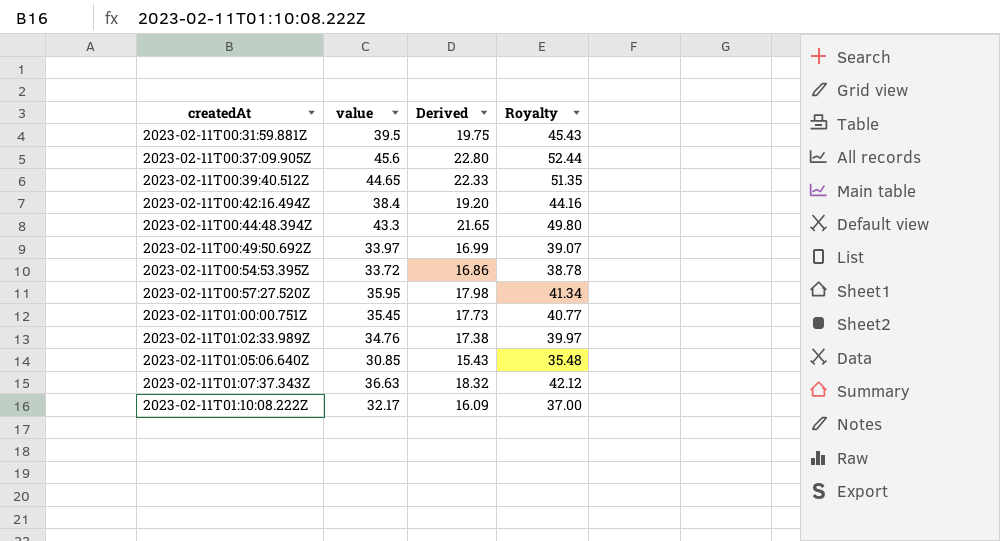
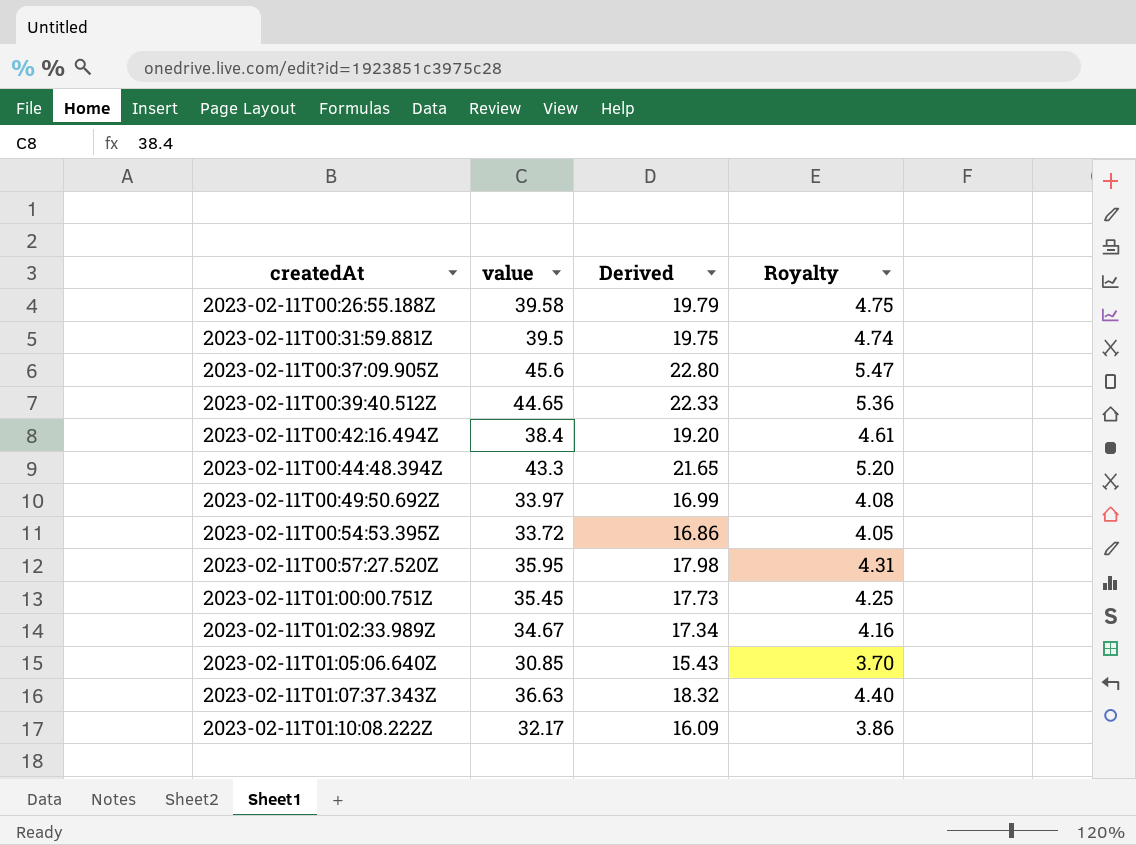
column Royalty | formula: [value] * 1.15 -> [value] * 0.12
row 2023-02-11T00:26:55.188Z: none -> 39.58 | 19.79 | 4.75
2023-02-11T01:02:33.989Z | value: 34.76 -> 34.67
2023-02-11T01:02:33.989Z | Derived: 17.38 -> 17.34

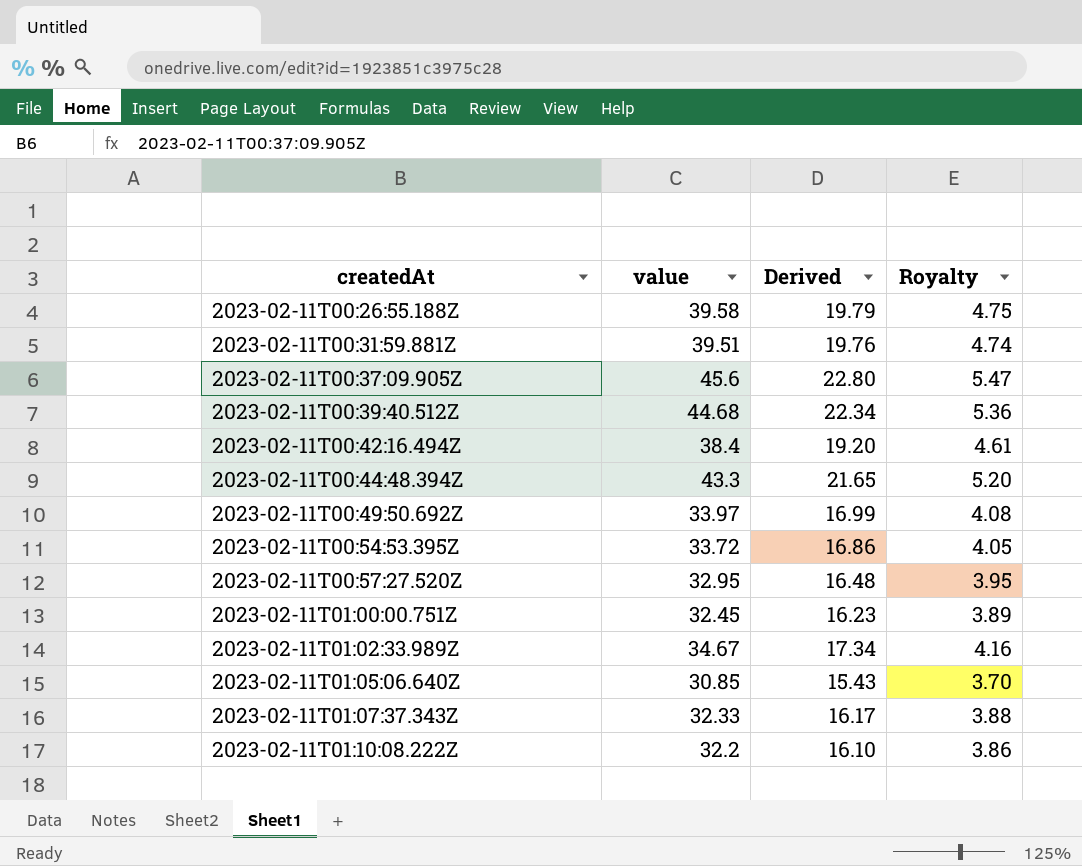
2023-02-11T00:31:59.881Z | value: 39.5 -> 39.51
2023-02-11T00:31:59.881Z | Derived: 19.75 -> 19.76
2023-02-11T00:39:40.512Z | value: 44.65 -> 44.68
2023-02-11T00:39:40.512Z | Derived: 22.33 -> 22.34
2023-02-11T00:57:27.520Z | value: 35.95 -> 32.95
2023-02-11T00:57:27.520Z | Derived: 17.98 -> 16.48
2023-02-11T00:57:27.520Z | Royalty: 4.31 -> 3.95
2023-02-11T01:00:00.751Z | value: 35.45 -> 32.45
2023-02-11T01:00:00.751Z | Derived: 17.73 -> 16.23
2023-02-11T01:00:00.751Z | Royalty: 4.25 -> 3.89
2023-02-11T01:07:37.343Z | value: 36.63 -> 32.33
2023-02-11T01:07:37.343Z | Derived: 18.32 -> 16.17
2023-02-11T01:07:37.343Z | Royalty: 4.40 -> 3.88
2023-02-11T01:10:08.222Z | value: 32.17 -> 32.2
2023-02-11T01:10:08.222Z | Derived: 16.09 -> 16.10

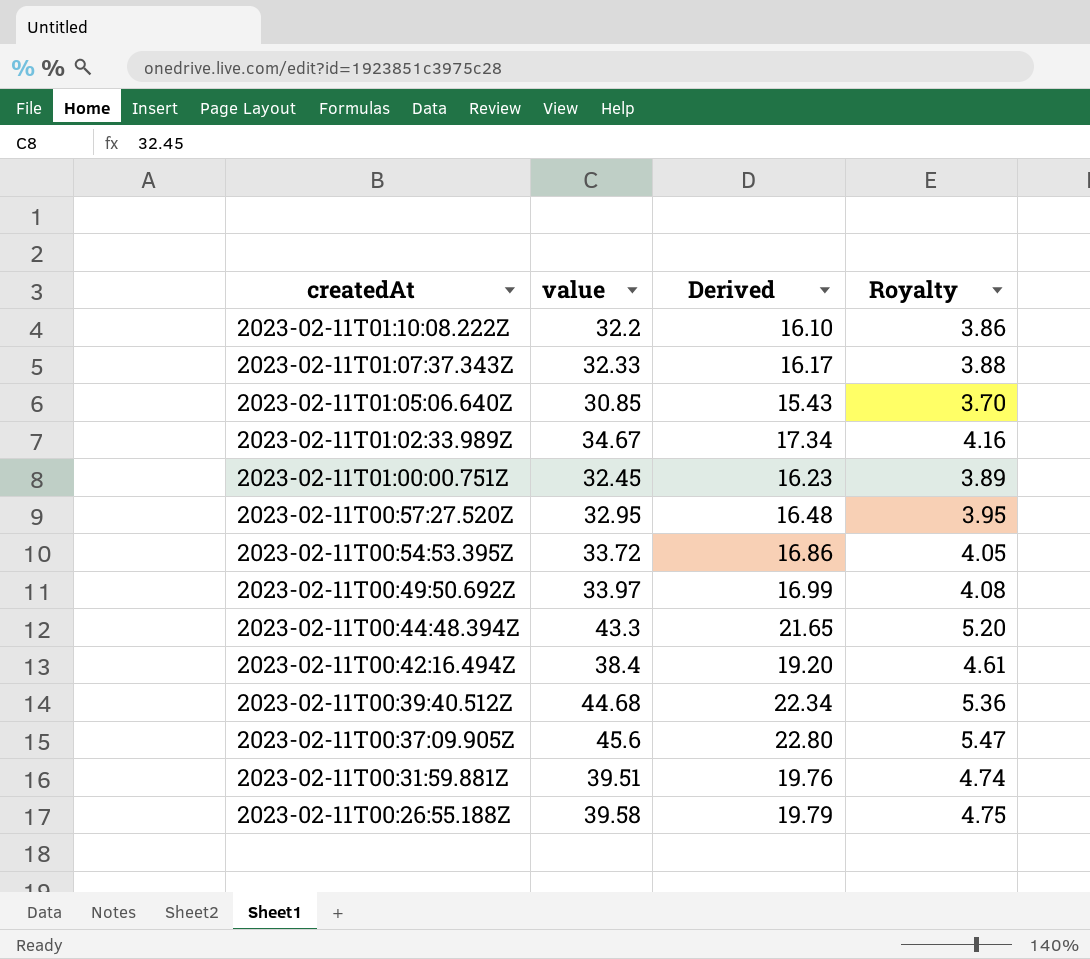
row order: createdAt ascending -> createdAt descending

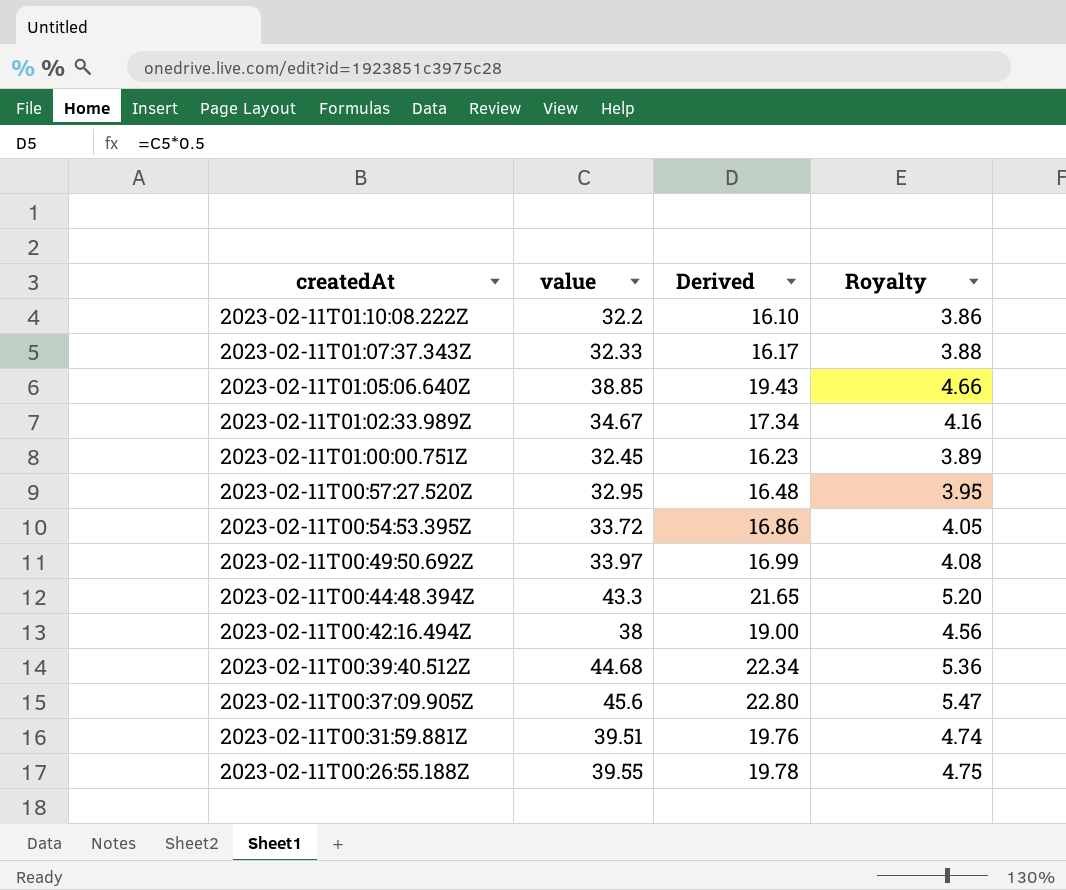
2023-02-11T01:05:06.640Z | value: 30.85 -> 38.85
2023-02-11T01:05:06.640Z | Derived: 15.43 -> 19.43
2023-02-11T01:05:06.640Z | Royalty: 3.70 -> 4.66
2023-02-11T00:42:16.494Z | value: 38.4 -> 38
2023-02-11T00:42:16.494Z | Derived: 19.20 -> 19.00
2023-02-11T00:42:16.494Z | Royalty: 4.61 -> 4.56
2023-02-11T00:26:55.188Z | value: 39.58 -> 39.55
2023-02-11T00:26:55.188Z | Derived: 19.79 -> 19.78

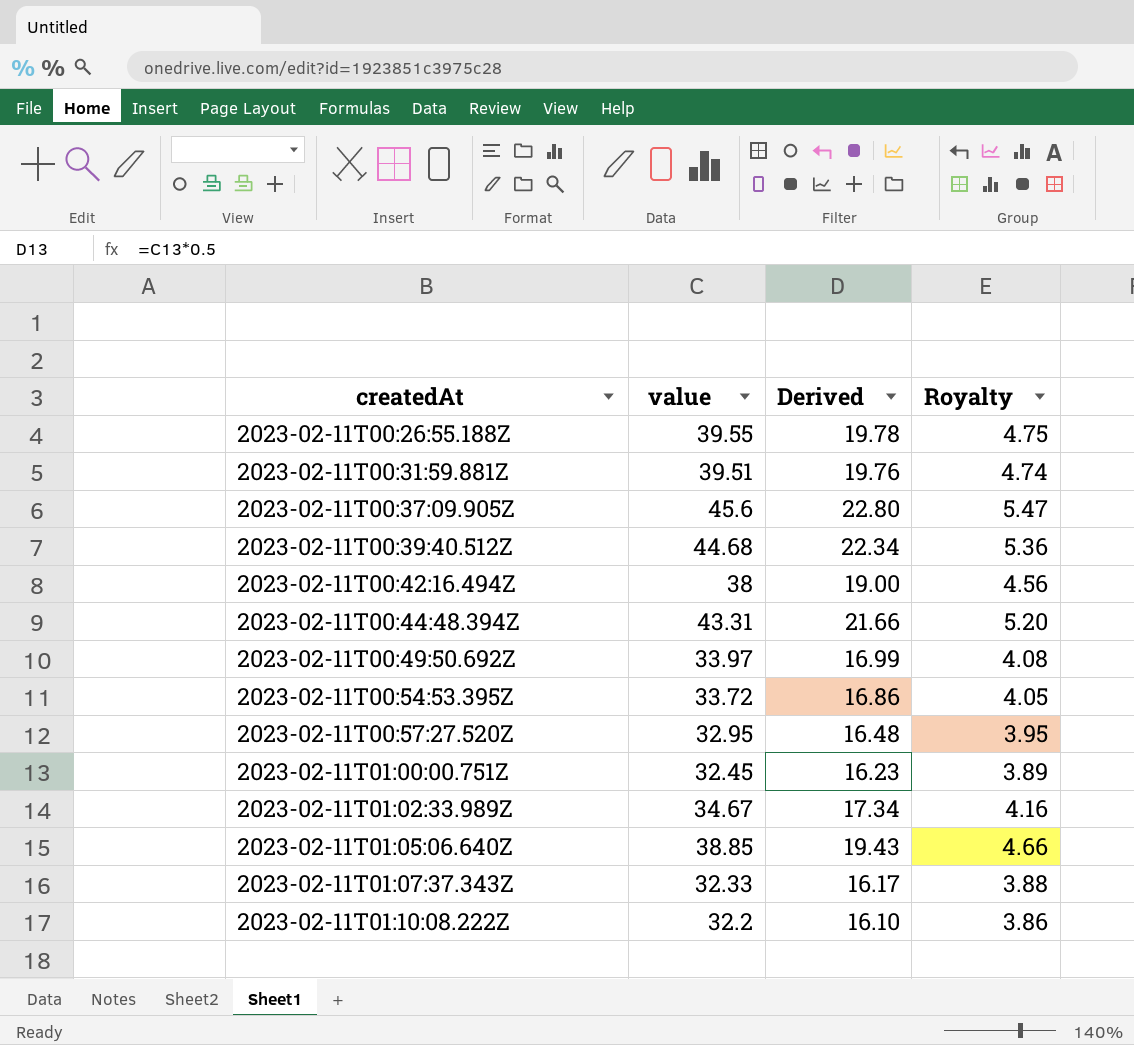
row order: createdAt descending -> createdAt ascending
2023-02-11T00:44:48.394Z | value: 43.3 -> 43.31
2023-02-11T00:44:48.394Z | Derived: 21.65 -> 21.66

